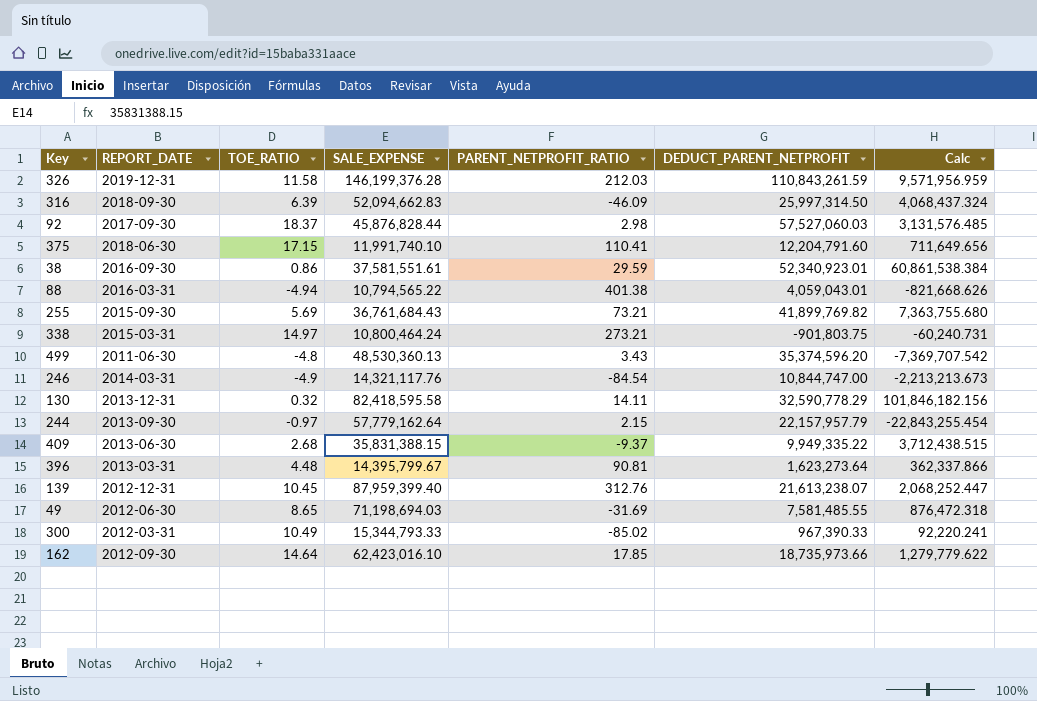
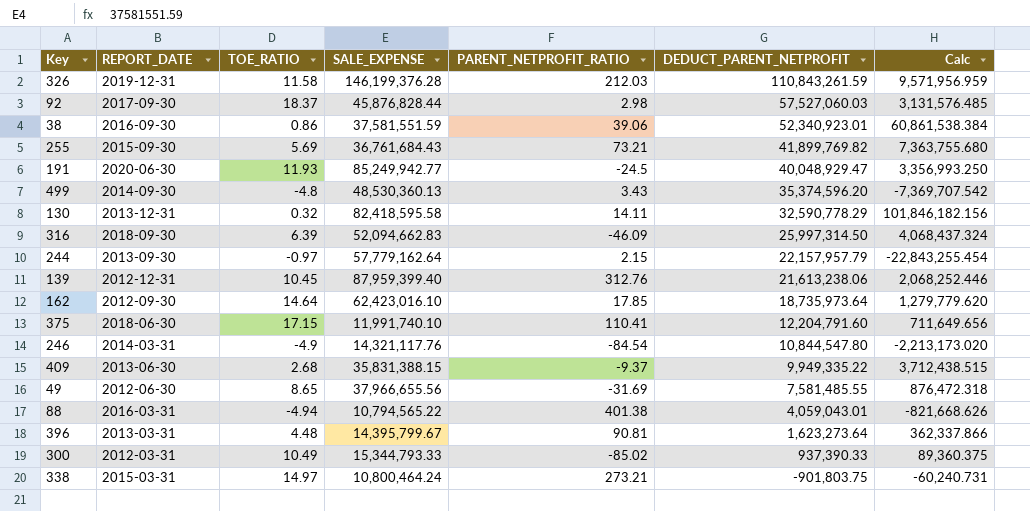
row order: none -> DEDUCT_PARENT_NETPROFIT descending
38 | SALE_EXPENSE: 37,581,551.61 -> 37,581,551.59
38 | PARENT_NETPROFIT_RATIO: 29.59 -> 39.06
row 191: none -> 2020-06-30 | 11.93 | 85,249,942.77 | -24.5 | 40,048,929.47 | 3,356,993.250
499 | REPORT_DATE: 2011-06-30 -> 2014-09-30
139 | DEDUCT_PARENT_NETPROFIT: 21,613,238.07 -> 21,613,238.06
139 | Calc: 2,068,252.447 -> 2,068,252.446
162 | DEDUCT_PARENT_NETPROFIT: 18,735,973.66 -> 18,735,973.64
162 | Calc: 1,279,779.622 -> 1,279,779.620
246 | DEDUCT_PARENT_NETPROFIT: 10,844,747.00 -> 10,844,547.80
246 | Calc: -2,213,213.673 -> -2,213,173.020
49 | SALE_EXPENSE: 71,198,694.03 -> 37,966,655.56
300 | DEDUCT_PARENT_NETPROFIT: 967,390.33 -> 937,390.33
300 | Calc: 92,220.241 -> 89,360.375

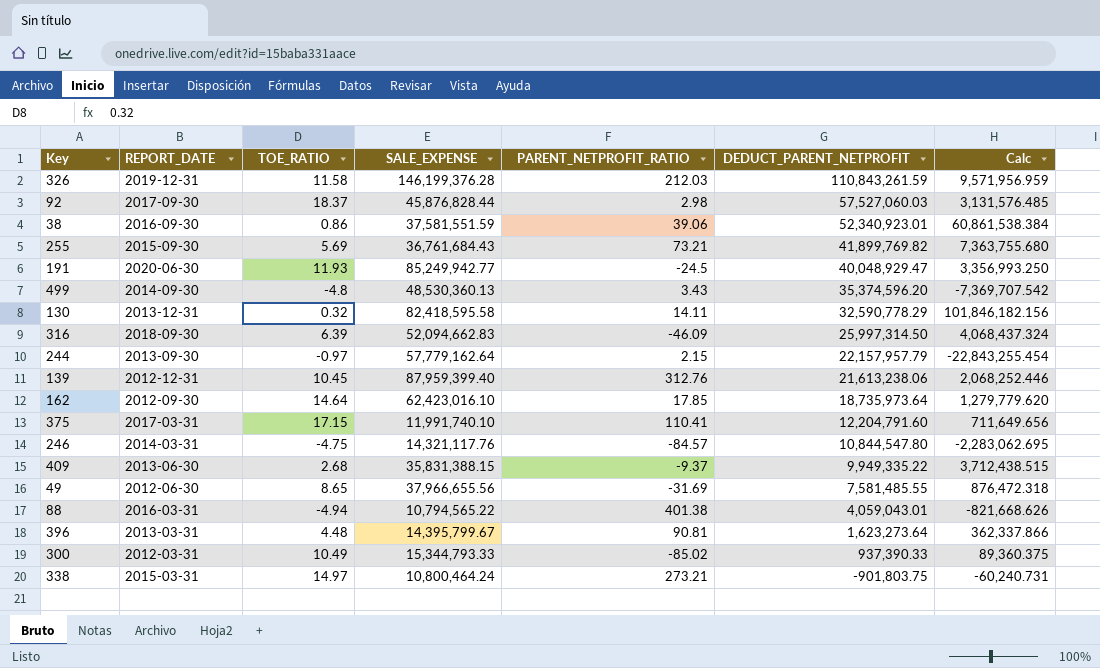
375 | REPORT_DATE: 2018-06-30 -> 2017-03-31
246 | TOE_RATIO: -4.9 -> -4.75
246 | PARENT_NETPROFIT_RATIO: -84.54 -> -84.57
246 | Calc: -2,213,173.020 -> -2,283,062.695

